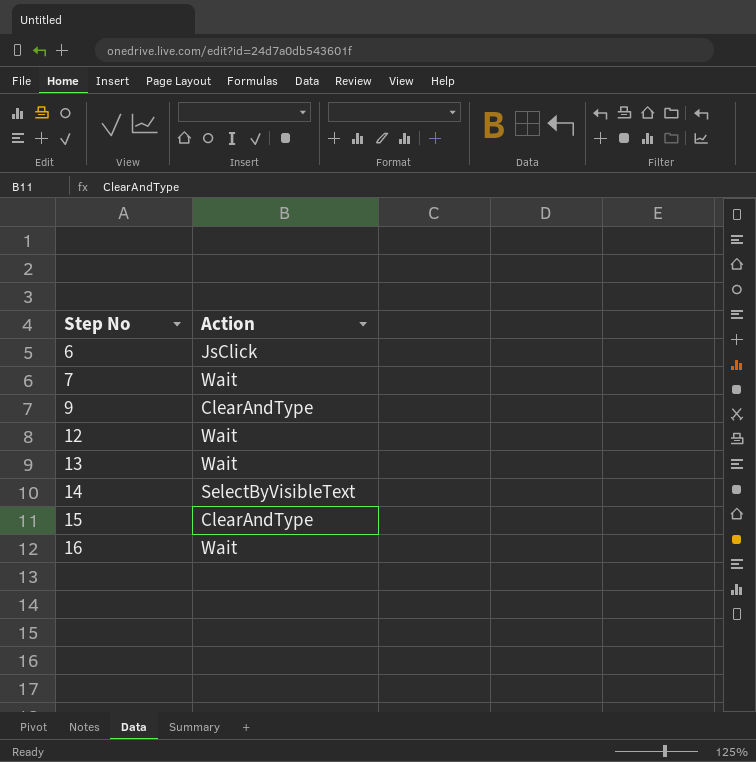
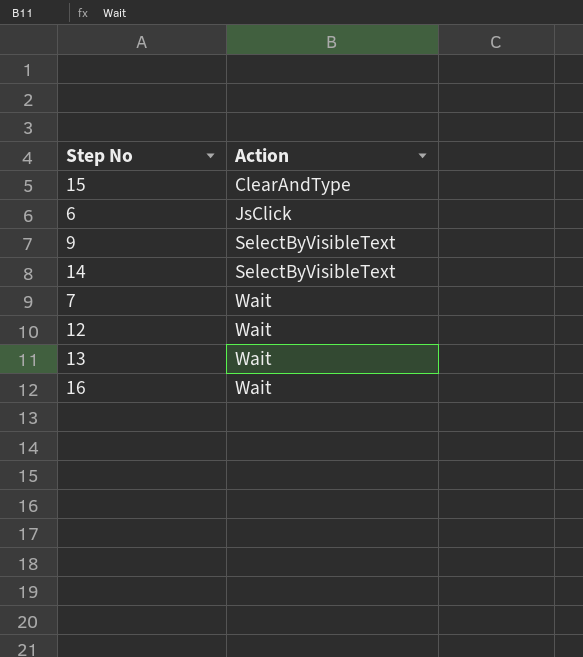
row order: Step No ascending -> Action ascending
9 | Action: ClearAndType -> SelectByVisibleText

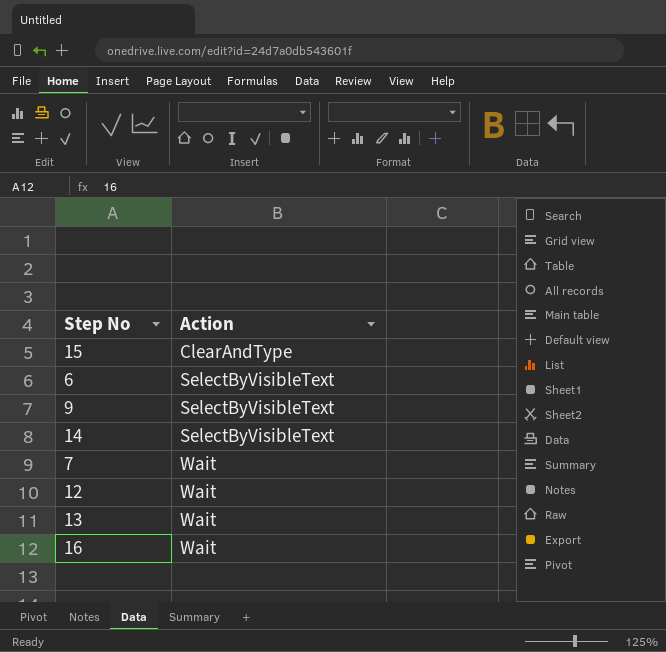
6 | Action: JsClick -> SelectByVisibleText

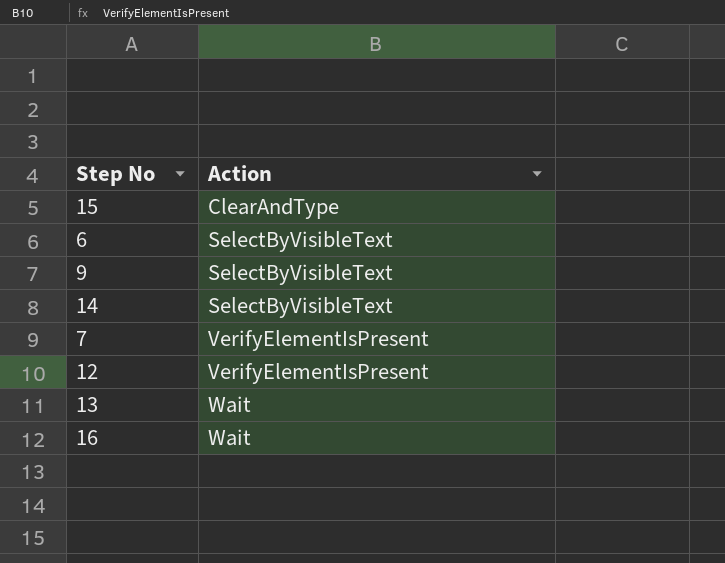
7 | Action: Wait -> VerifyElementIsPresent
12 | Action: Wait -> VerifyElementIsPresent

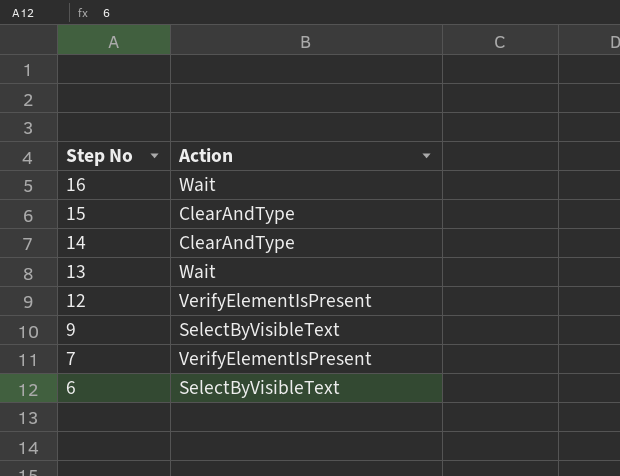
row order: Action ascending -> Step No descending
14 | Action: SelectByVisibleText -> ClearAndType

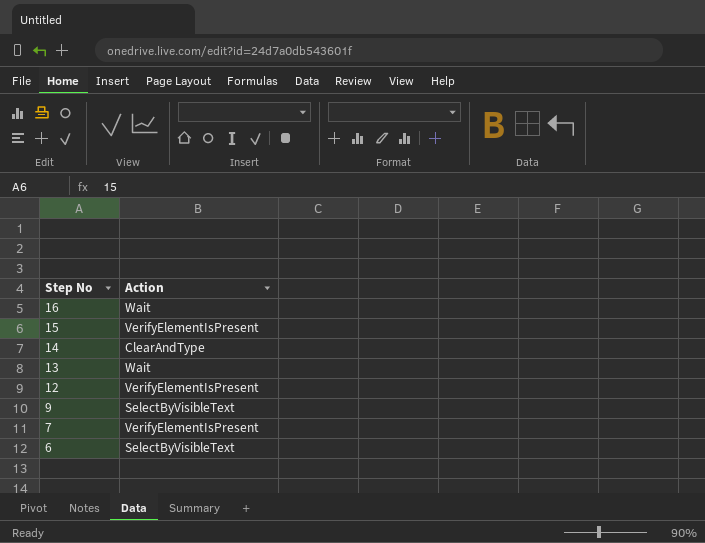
15 | Action: ClearAndType -> VerifyElementIsPresent

